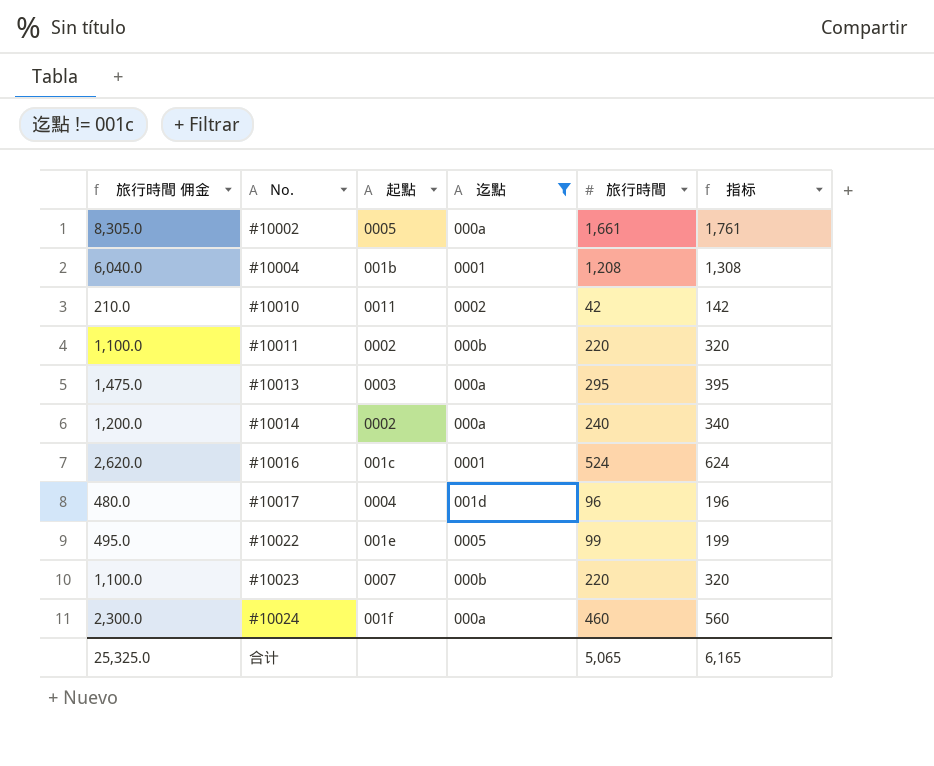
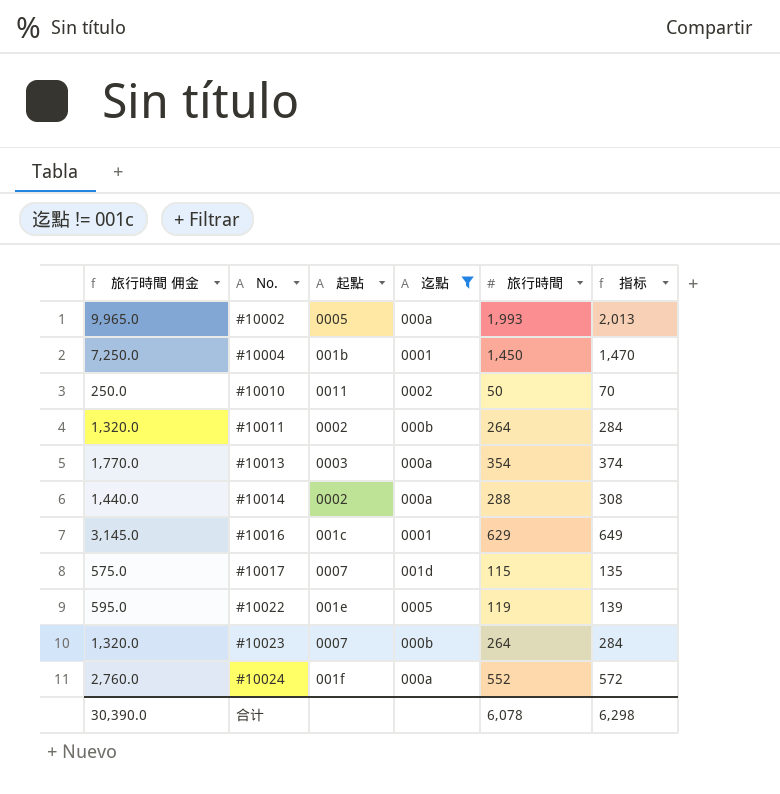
column 指标 | formula: [旅行時間] + 100 -> [旅行時間] + 20
#10002 | 旅行時間 佣金: 8,305.0 -> 9,965.0
#10002 | 旅行時間: 1,661 -> 1,993
#10004 | 旅行時間 佣金: 6,040.0 -> 7,250.0
#10004 | 旅行時間: 1,208 -> 1,450
#10010 | 旅行時間 佣金: 210.0 -> 250.0
#10010 | 旅行時間: 42 -> 50
#10011 | 旅行時間 佣金: 1,100.0 -> 1,320.0
#10011 | 旅行時間: 220 -> 264
#10013 | 旅行時間 佣金: 1,475.0 -> 1,770.0
#10013 | 旅行時間: 295 -> 354
#10014 | 旅行時間 佣金: 1,200.0 -> 1,440.0
#10014 | 旅行時間: 240 -> 288
#10016 | 旅行時間 佣金: 2,620.0 -> 3,145.0
#10016 | 旅行時間: 524 -> 629
#10017 | 旅行時間 佣金: 480.0 -> 575.0
#10017 | 起點: 0004 -> 0007
#10017 | 旅行時間: 96 -> 115
#10022 | 旅行時間 佣金: 495.0 -> 595.0
#10022 | 旅行時間: 99 -> 119
#10023 | 旅行時間 佣金: 1,100.0 -> 1,320.0
#10023 | 旅行時間: 220 -> 264
#10024 | 旅行時間 佣金: 2,300.0 -> 2,760.0
#10024 | 旅行時間: 460 -> 552
合计 | 旅行時間 佣金: 25,325.0 -> 30,390.0
合计 | 旅行時間: 5,065 -> 6,078
合计 | 指标: 6,165 -> 6,298

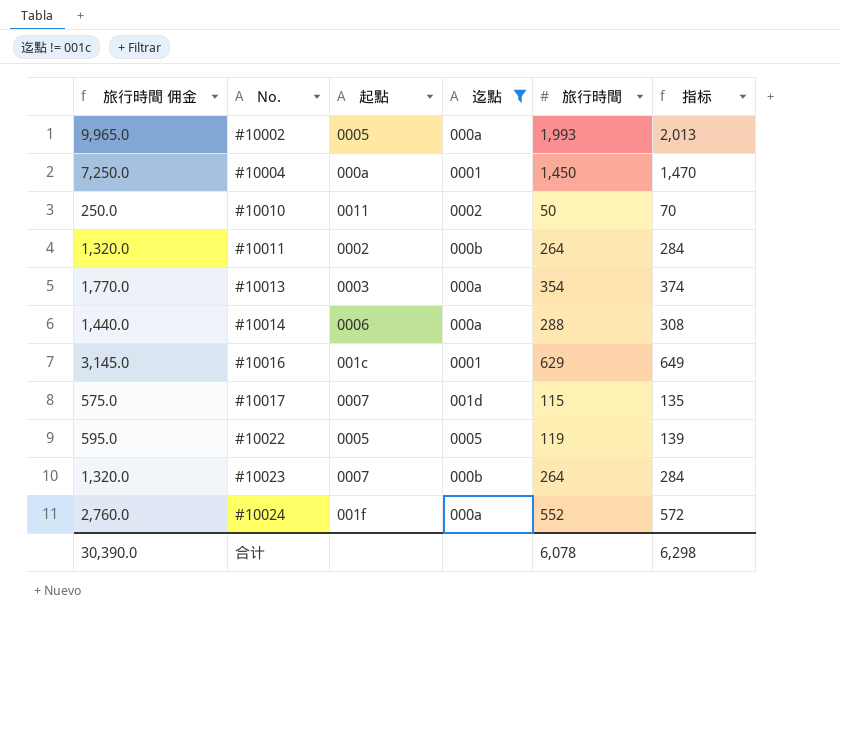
#10004 | 起點: 001b -> 000a
#10014 | 起點: 0002 -> 0006
#10022 | 起點: 001e -> 0005

